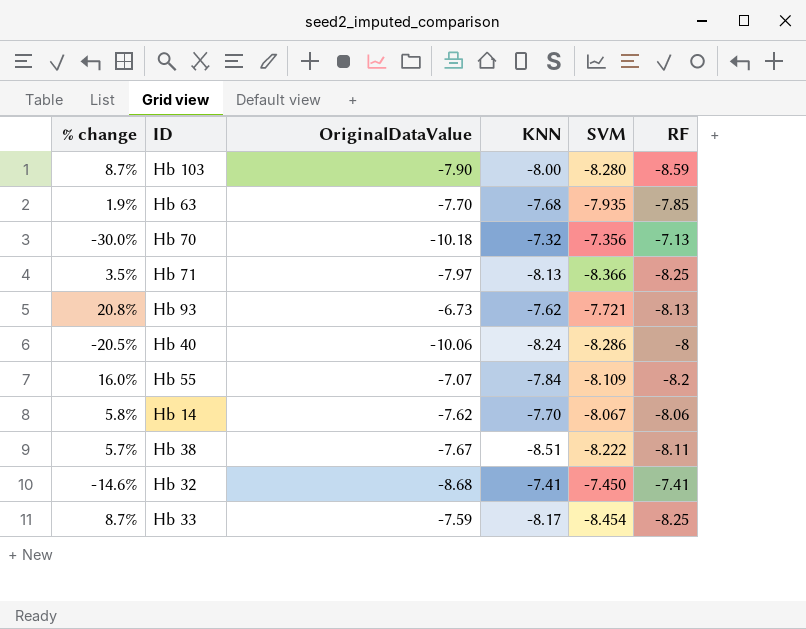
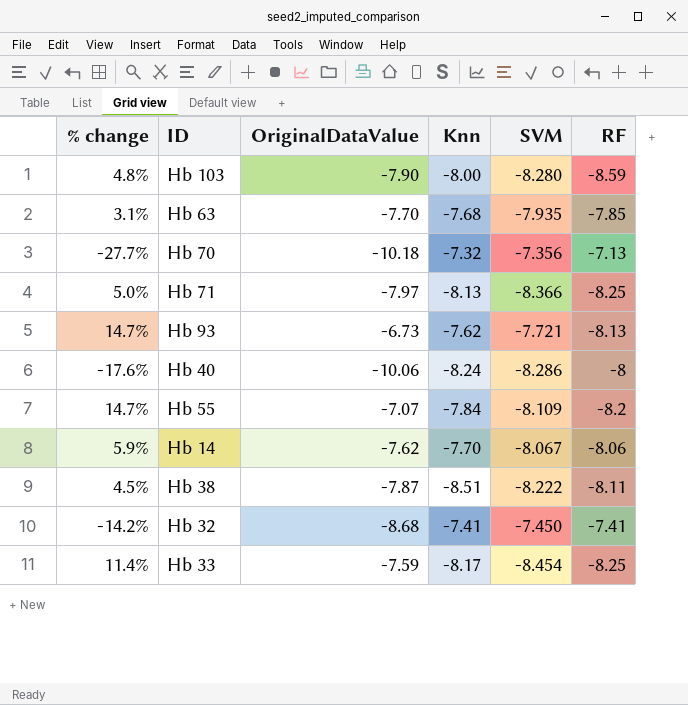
column % change | formula: ([RF] - [OriginalDataValue]) / [OriginalDataValue] -> ([SVM] - [OriginalDataValue]) / [OriginalDataValue]
column name: KNN -> Knn
Hb 38 | OriginalDataValue: -7.67 -> -7.87

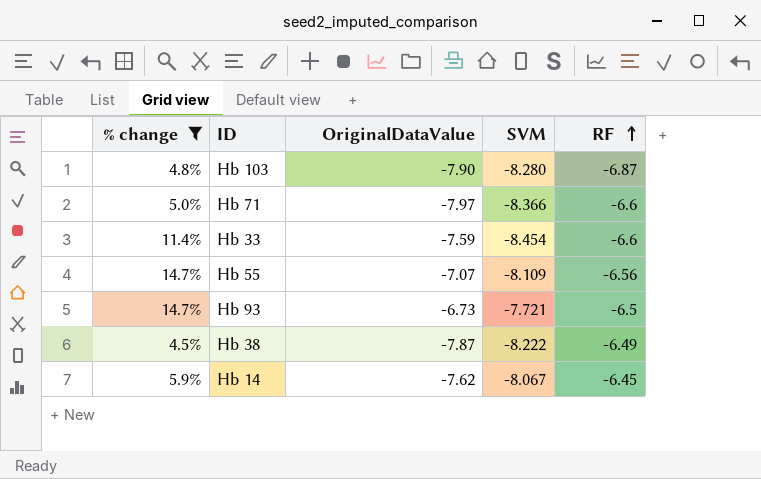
filter: none -> % change >= 4.5%
row order: none -> RF ascending
column Knn | position: 4 -> none
Hb 103 | RF: -8.59 -> -6.87
Hb 71 | RF: -8.25 -> -6.6
Hb 33 | RF: -8.25 -> -6.6
Hb 55 | RF: -8.2 -> -6.56
Hb 93 | RF: -8.13 -> -6.5
Hb 38 | RF: -8.11 -> -6.49
Hb 14 | RF: -8.06 -> -6.45

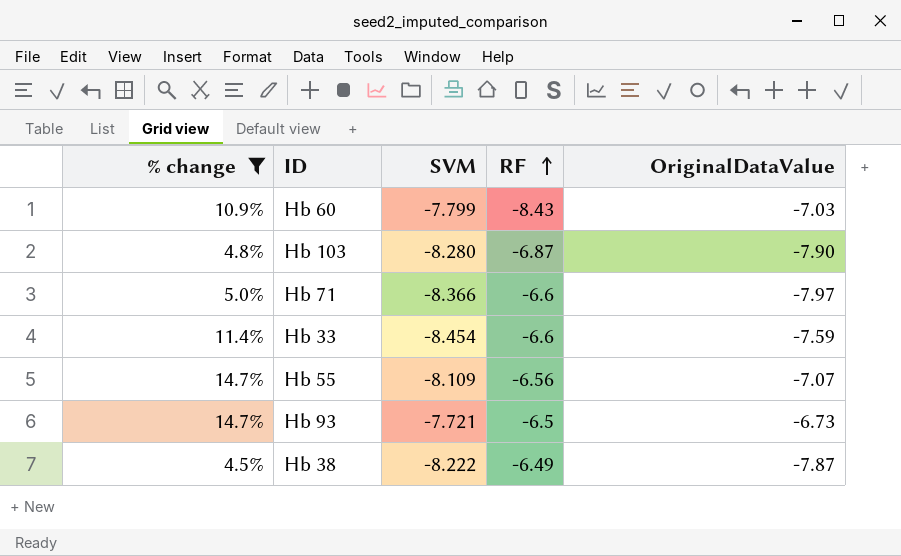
column OriginalDataValue | position: 3 -> 5
row Hb 14: 5.9% | -7.62 | -8.067 | -6.45 -> none
row Hb 60: none -> 10.9% | -7.799 | -8.43 | -7.03

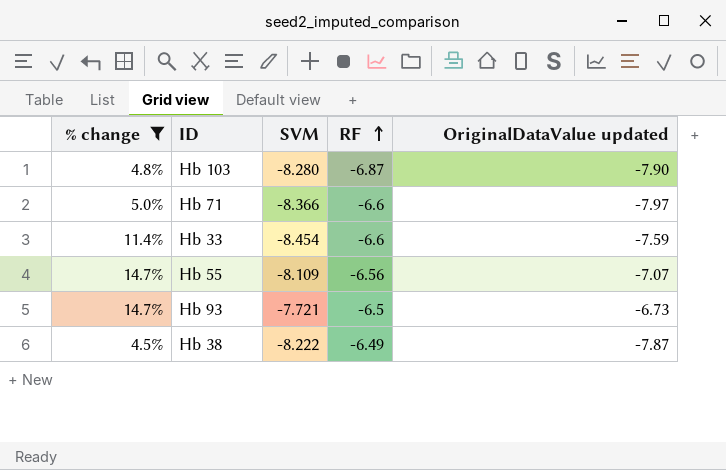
column name: OriginalDataValue -> OriginalDataValue updated
row Hb 60: 10.9% | -7.799 | -8.43 | -7.03 -> none

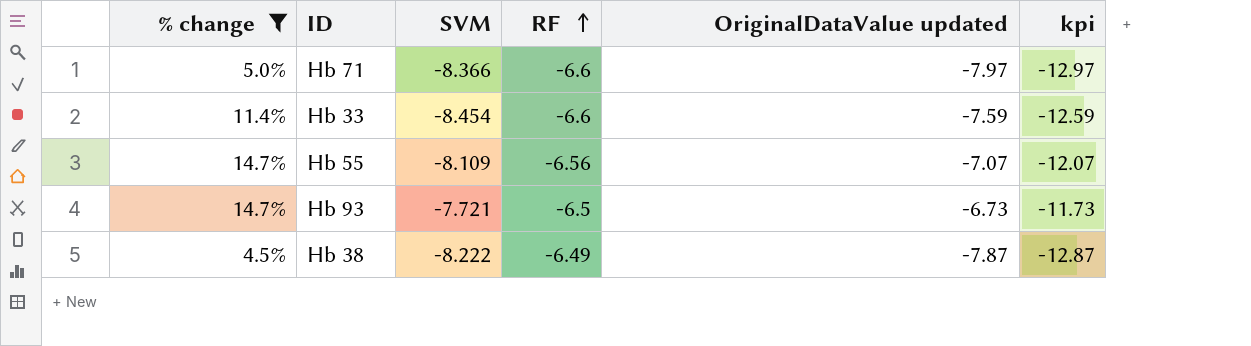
column kpi | formula: none -> [OriginalDataValue updated] - 5
row Hb 103: 4.8% | -8.280 | -6.87 | -7.90 -> none

